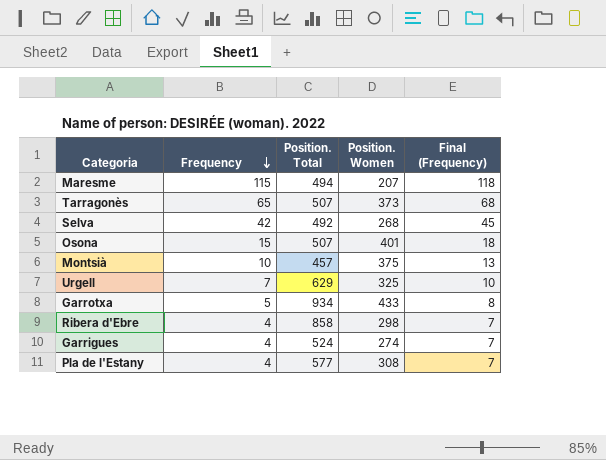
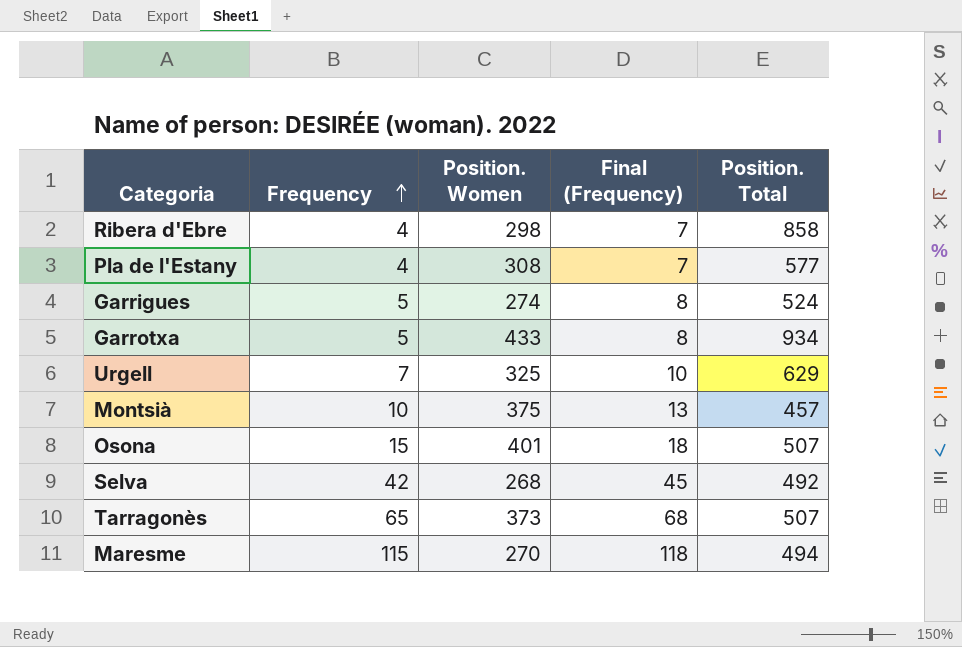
row order: Frequency descending -> Frequency ascending
column Position. Total | position: 3 -> 5
Garrigues | Frequency: 4 -> 5
Garrigues | Final (Frequency): 7 -> 8
Maresme | Position. Women: 207 -> 270

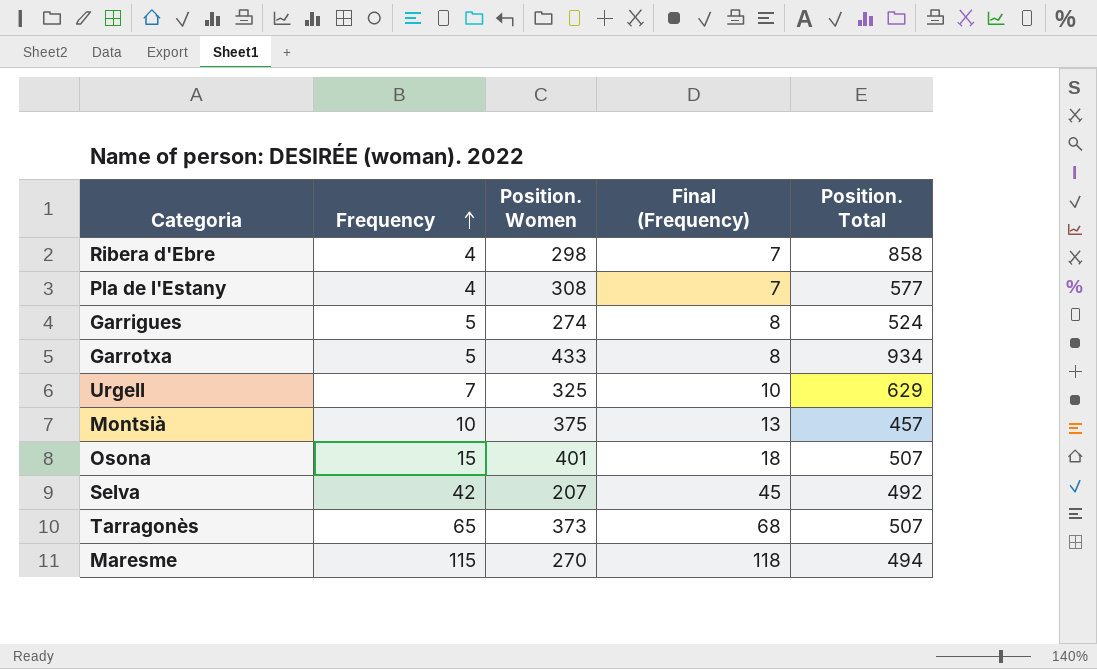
Selva | Position. Women: 268 -> 207

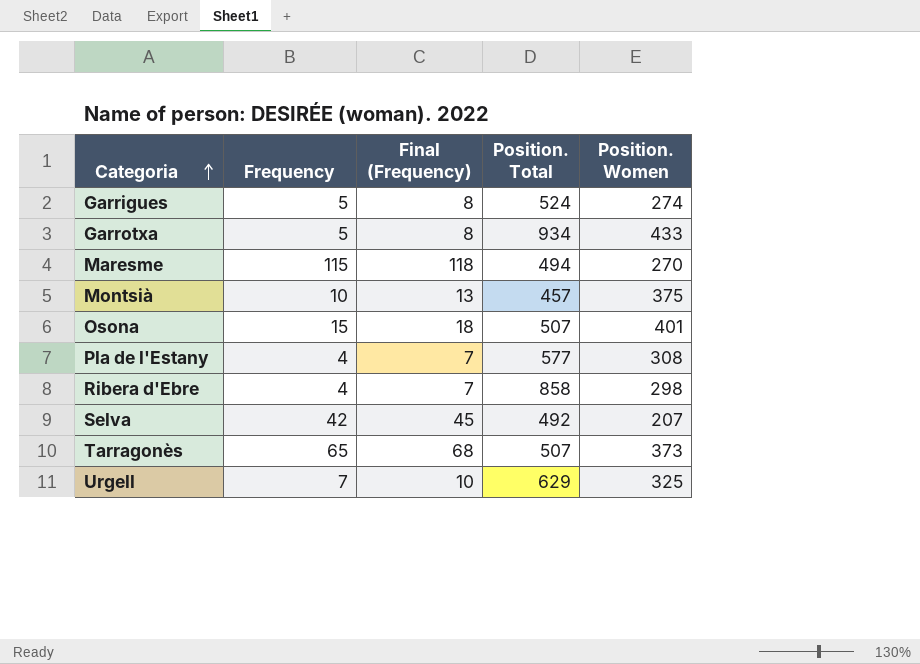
row order: Frequency ascending -> Categoria ascending
column Position. Women | position: 3 -> 5

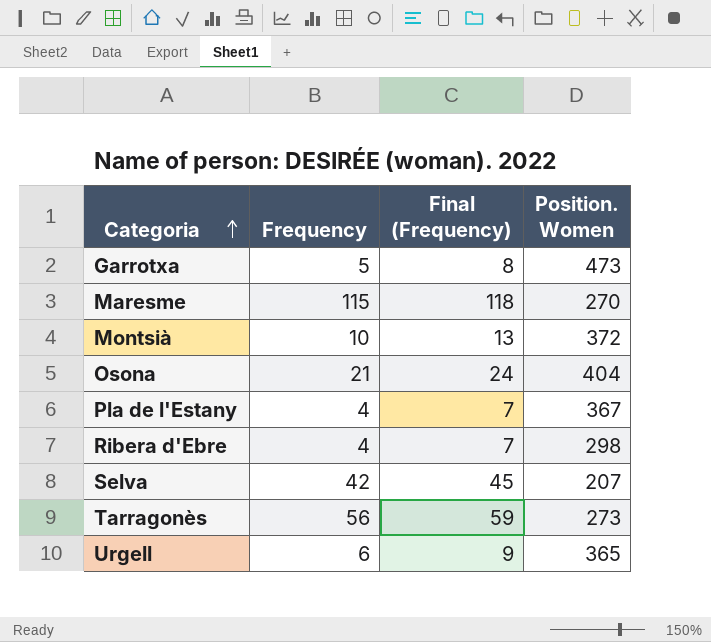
column Position. Total | position: 4 -> none
row Garrigues: 5 | 8 | 524 | 274 -> none
Garrotxa | Position. Women: 433 -> 473
Montsià | Position. Women: 375 -> 372
Osona | Frequency: 15 -> 21
Osona | Final (Frequency): 18 -> 24
Osona | Position. Women: 401 -> 404
Pla de l'Estany | Position. Women: 308 -> 367
Tarragonès | Frequency: 65 -> 56
Tarragonès | Final (Frequency): 68 -> 59
Tarragonès | Position. Women: 373 -> 273
Urgell | Frequency: 7 -> 6
Urgell | Final (Frequency): 10 -> 9
Urgell | Position. Women: 325 -> 365

